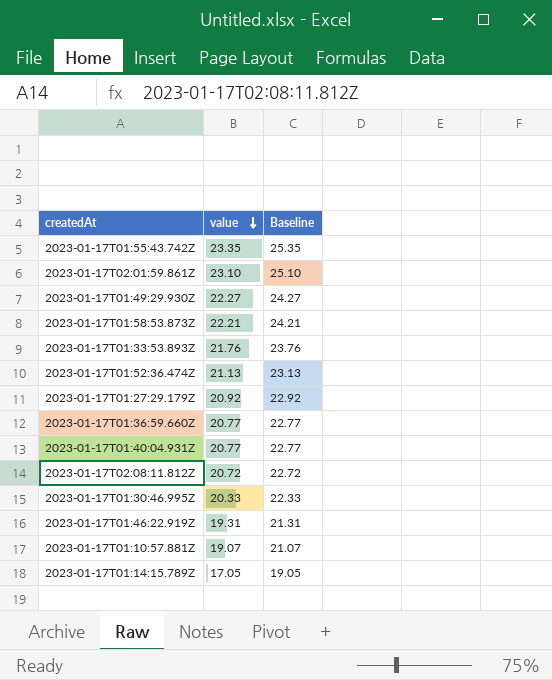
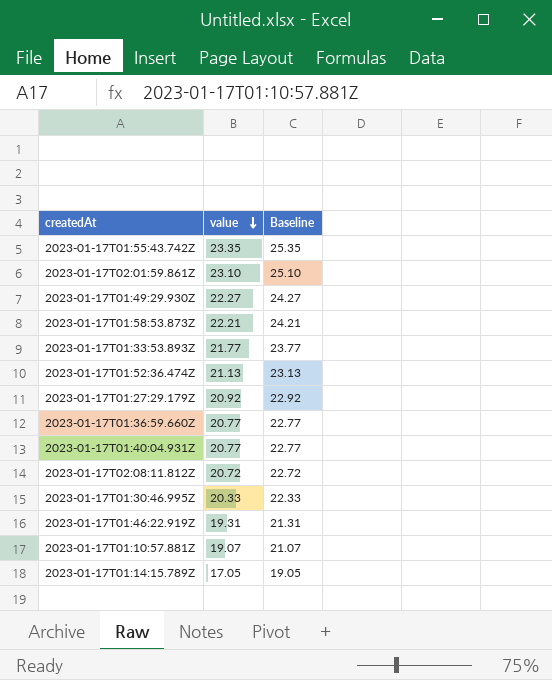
2023-01-17T01:33:53.893Z | value: 21.76 -> 21.77
2023-01-17T01:33:53.893Z | Baseline: 23.76 -> 23.77

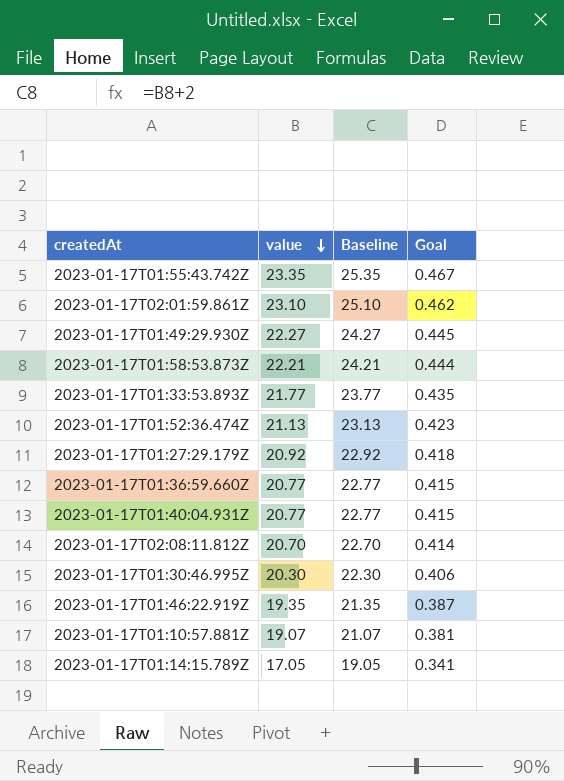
column Goal | formula: none -> [value] * 0.02
2023-01-17T02:08:11.812Z | value: 20.72 -> 20.70
2023-01-17T02:08:11.812Z | Baseline: 22.72 -> 22.70
2023-01-17T01:30:46.995Z | value: 20.33 -> 20.30
2023-01-17T01:30:46.995Z | Baseline: 22.33 -> 22.30
2023-01-17T01:46:22.919Z | value: 19.31 -> 19.35
2023-01-17T01:46:22.919Z | Baseline: 21.31 -> 21.35

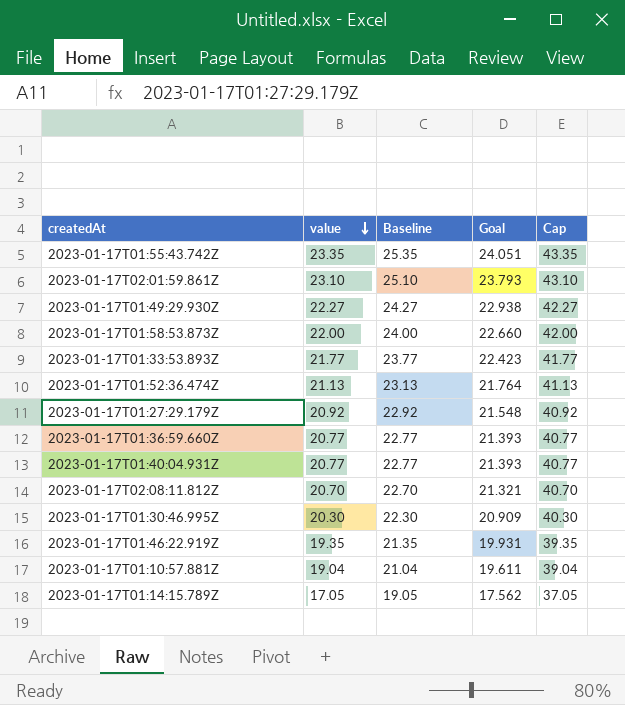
column Goal | formula: [value] * 0.02 -> [value] * 1.03
column Cap | formula: none -> [value] + 20
2023-01-17T01:58:53.873Z | value: 22.21 -> 22.00
2023-01-17T01:58:53.873Z | Baseline: 24.21 -> 24.00
2023-01-17T01:10:57.881Z | value: 19.07 -> 19.04
2023-01-17T01:10:57.881Z | Baseline: 21.07 -> 21.04

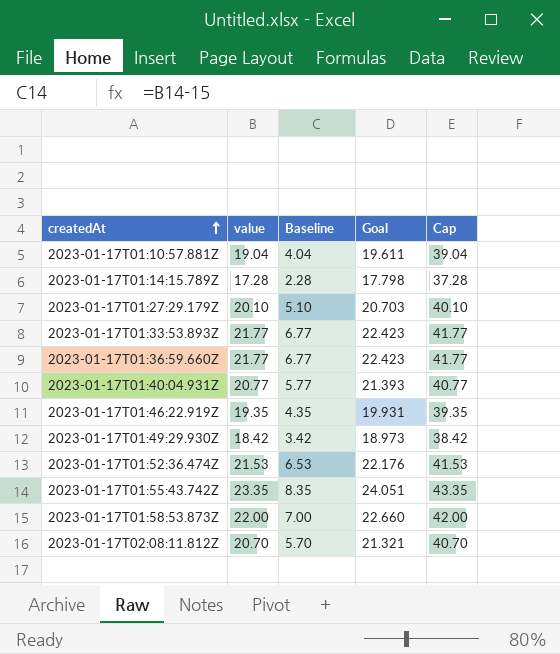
row order: value descending -> createdAt ascending
column Baseline | formula: [value] + 2 -> [value] - 15
row 2023-01-17T02:01:59.861Z: 23.10 | 25.10 | 23.793 | 43.10 -> none
row 2023-01-17T01:30:46.995Z: 20.30 | 22.30 | 20.909 | 40.30 -> none
2023-01-17T01:14:15.789Z | value: 17.05 -> 17.28
2023-01-17T01:14:15.789Z | Goal: 17.562 -> 17.798
2023-01-17T01:14:15.789Z | Cap: 37.05 -> 37.28
2023-01-17T01:27:29.179Z | value: 20.92 -> 20.10
2023-01-17T01:27:29.179Z | Goal: 21.548 -> 20.703
2023-01-17T01:27:29.179Z | Cap: 40.92 -> 40.10
2023-01-17T01:36:59.660Z | value: 20.77 -> 21.77
2023-01-17T01:36:59.660Z | Goal: 21.393 -> 22.423
2023-01-17T01:36:59.660Z | Cap: 40.77 -> 41.77
2023-01-17T01:49:29.930Z | value: 22.27 -> 18.42
2023-01-17T01:49:29.930Z | Goal: 22.938 -> 18.973
2023-01-17T01:49:29.930Z | Cap: 42.27 -> 38.42
2023-01-17T01:52:36.474Z | value: 21.13 -> 21.53
2023-01-17T01:52:36.474Z | Goal: 21.764 -> 22.176
2023-01-17T01:52:36.474Z | Cap: 41.13 -> 41.53

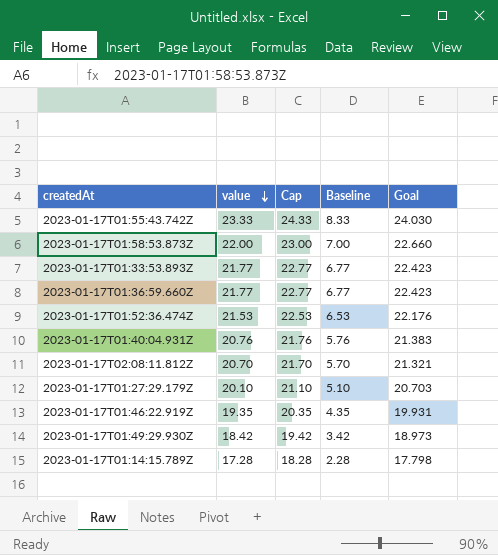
row order: createdAt ascending -> value descending
column Cap | formula: [value] + 20 -> [value] + 1
column Cap | position: 5 -> 3
row 2023-01-17T01:10:57.881Z: 19.04 | 4.04 | 19.611 | 39.04 -> none
2023-01-17T01:55:43.742Z | value: 23.35 -> 23.33
2023-01-17T01:55:43.742Z | Baseline: 8.35 -> 8.33
2023-01-17T01:55:43.742Z | Goal: 24.051 -> 24.030
2023-01-17T01:40:04.931Z | value: 20.77 -> 20.76
2023-01-17T01:40:04.931Z | Baseline: 5.77 -> 5.76
2023-01-17T01:40:04.931Z | Goal: 21.393 -> 21.383

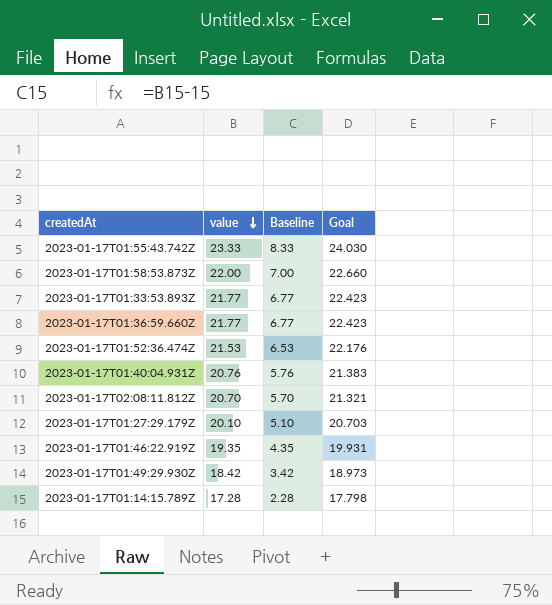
column Cap | formula: [value] + 1 -> none

